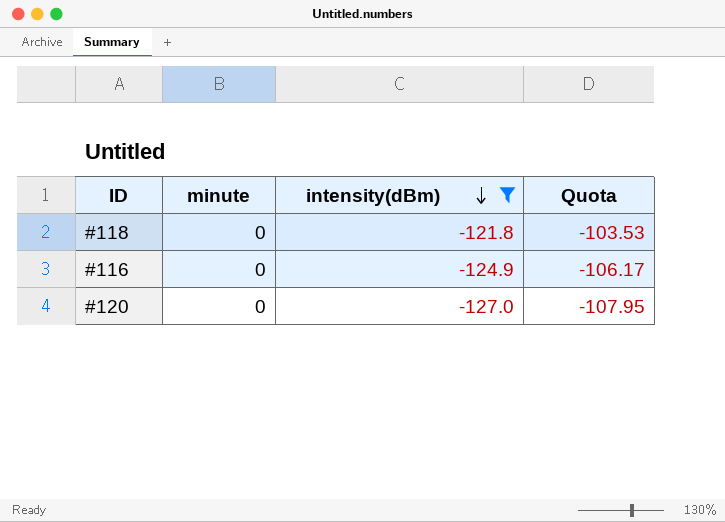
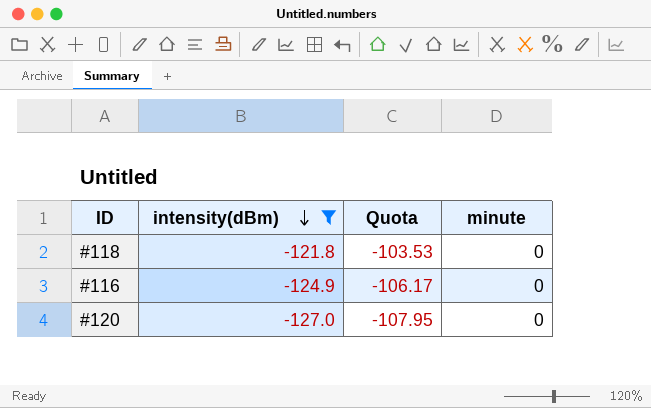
column minute | position: 2 -> 4

